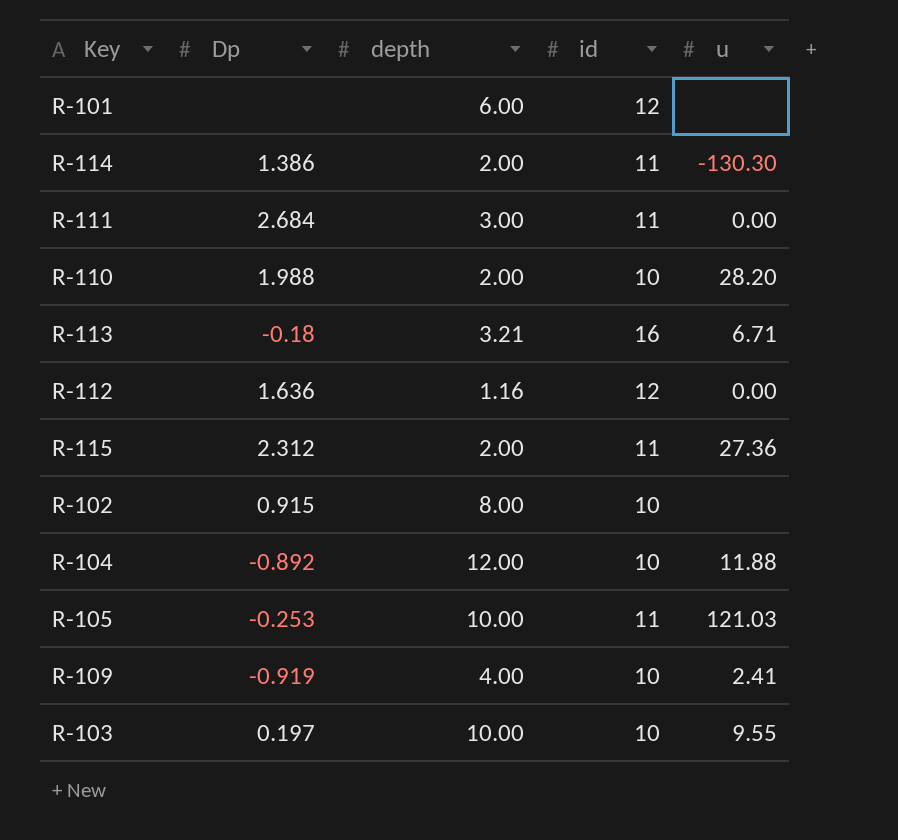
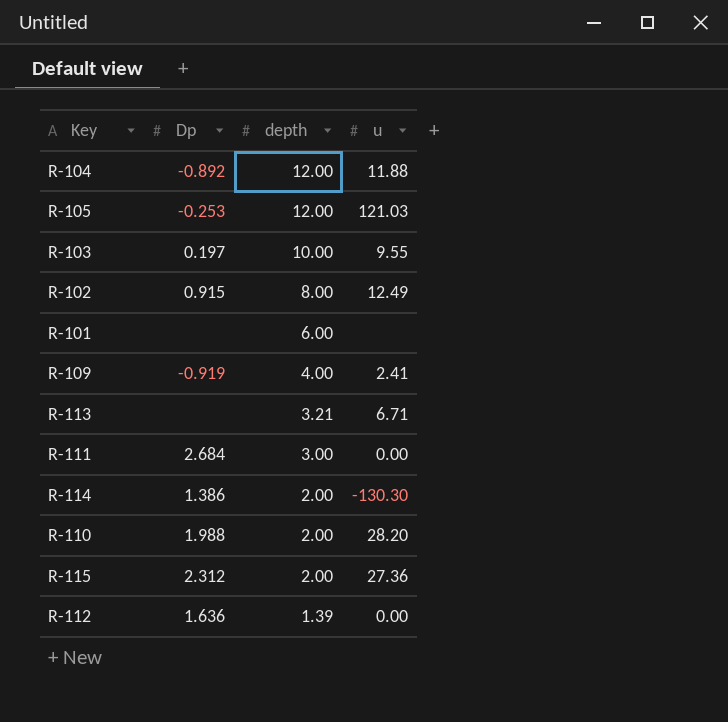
row order: none -> depth descending
column id | position: 4 -> none
R-105 | depth: 10.00 -> 12.00
R-102 | u: none -> 12.49
R-113 | Dp: -0.18 -> none
R-112 | depth: 1.16 -> 1.39

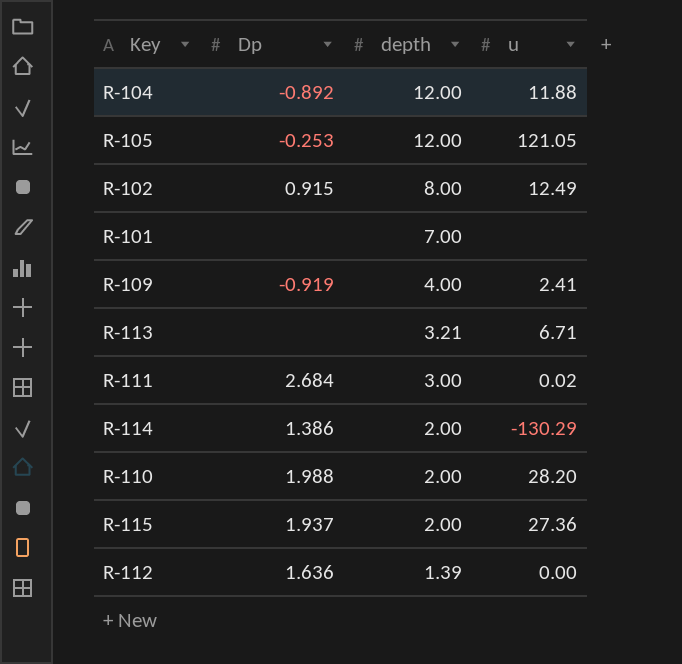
row R-103: 0.197 | 10.00 | 9.55 -> none
R-105 | u: 121.03 -> 121.05
R-101 | depth: 6.00 -> 7.00
R-111 | u: 0.00 -> 0.02
R-114 | u: -130.30 -> -130.29
R-115 | Dp: 2.312 -> 1.937

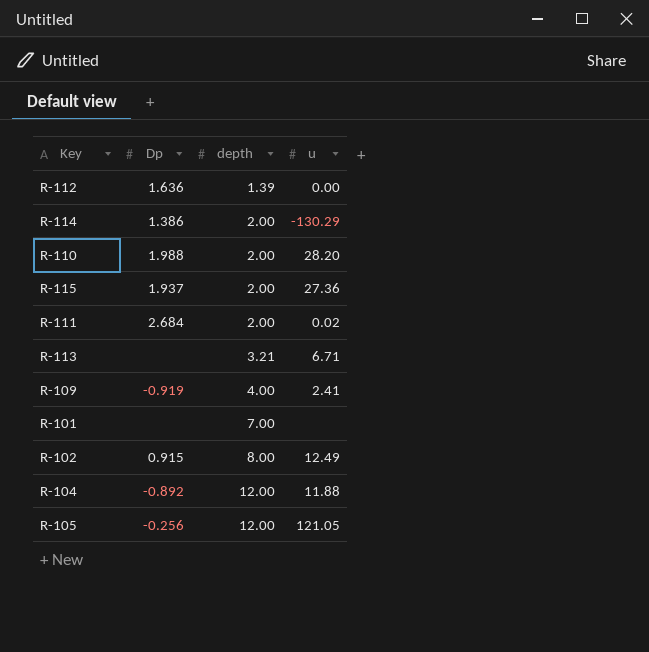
row order: depth descending -> depth ascending
R-111 | depth: 3.00 -> 2.00
R-105 | Dp: -0.253 -> -0.256

